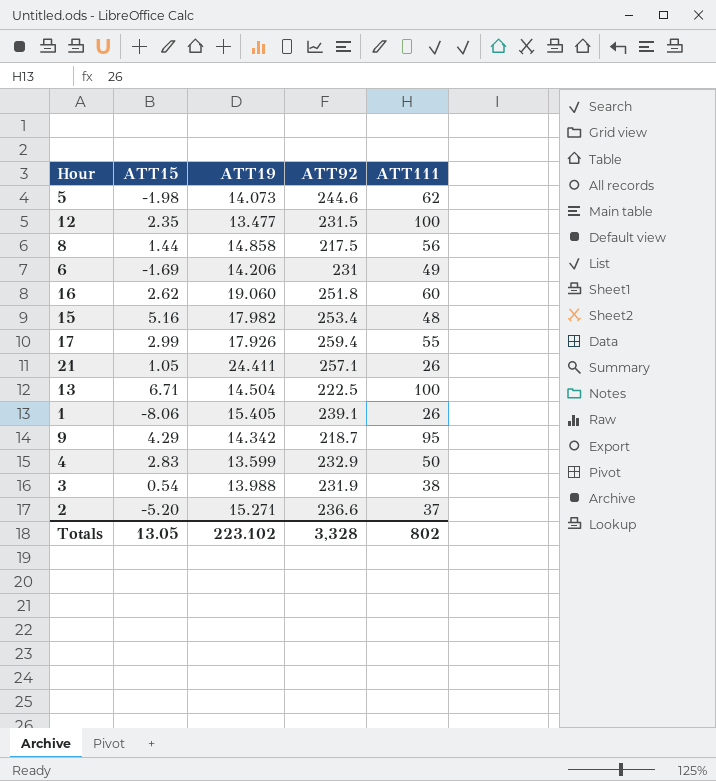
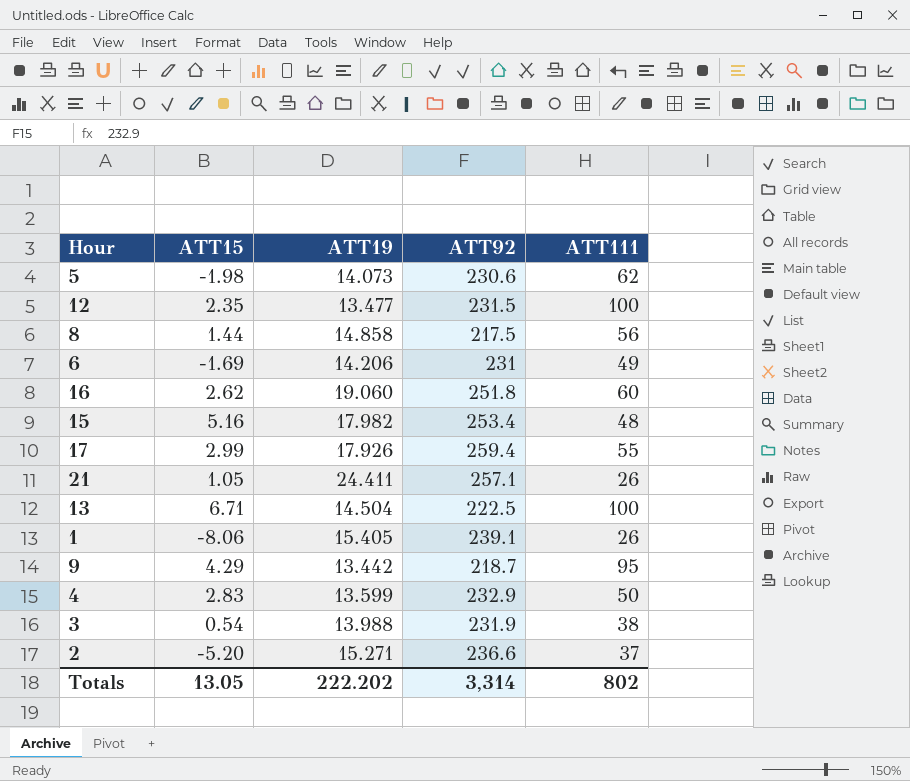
5 | ATT92: 244.6 -> 230.6
9 | ATT19: 14.342 -> 13.442
Totals | ATT19: 223.102 -> 222.202
Totals | ATT92: 3,328 -> 3,314

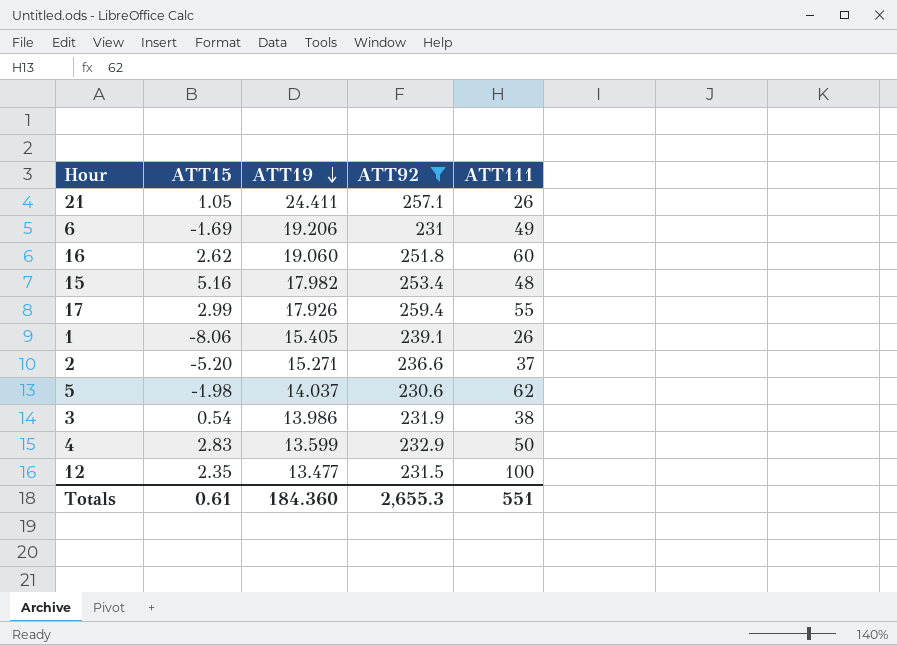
filter: none -> ATT92 >= 230.6
row order: none -> ATT19 descending
6 | ATT19: 14.206 -> 19.206
5 | ATT19: 14.073 -> 14.037
3 | ATT19: 13.988 -> 13.986
Totals | ATT15: 13.05 -> 0.61
Totals | ATT19: 222.202 -> 184.360
Totals | ATT92: 3,314 -> 2,655.3
Totals | ATT111: 802 -> 551

